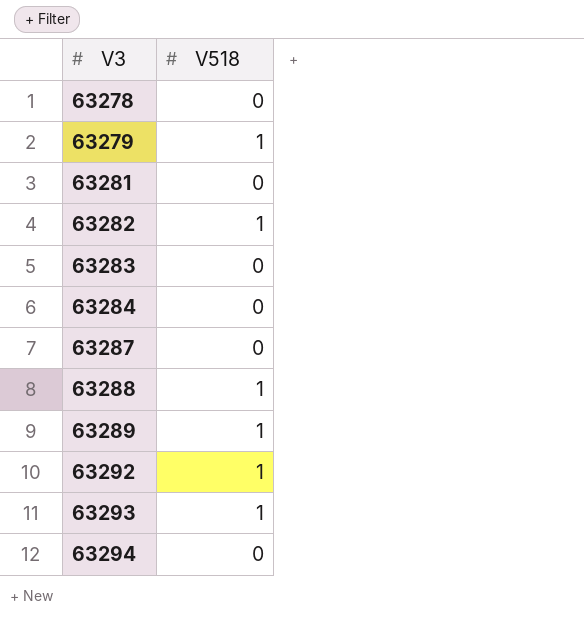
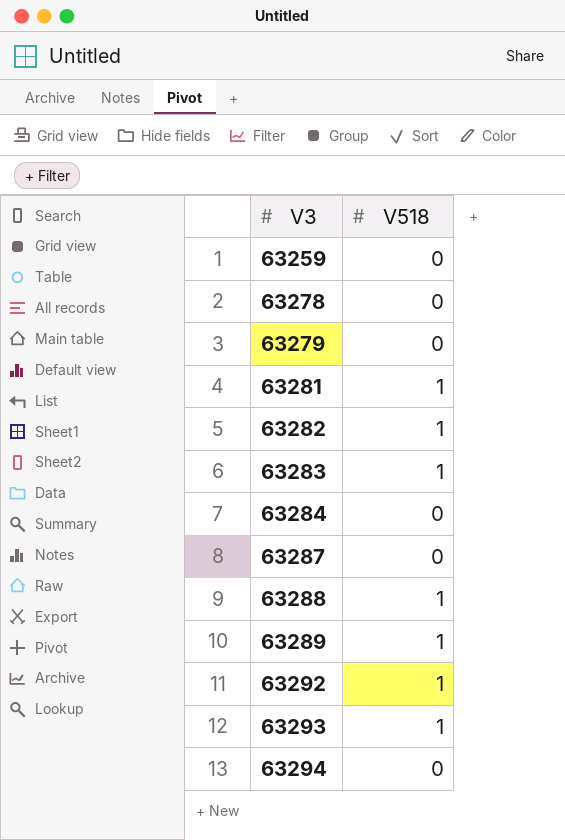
row 63259: none -> 0
63279 | V518: 1 -> 0
63281 | V518: 0 -> 1
63283 | V518: 0 -> 1

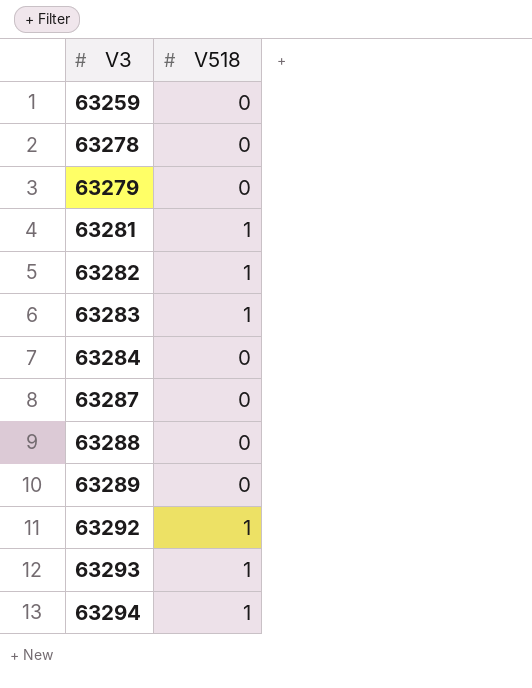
63288 | V518: 1 -> 0
63289 | V518: 1 -> 0
63294 | V518: 0 -> 1

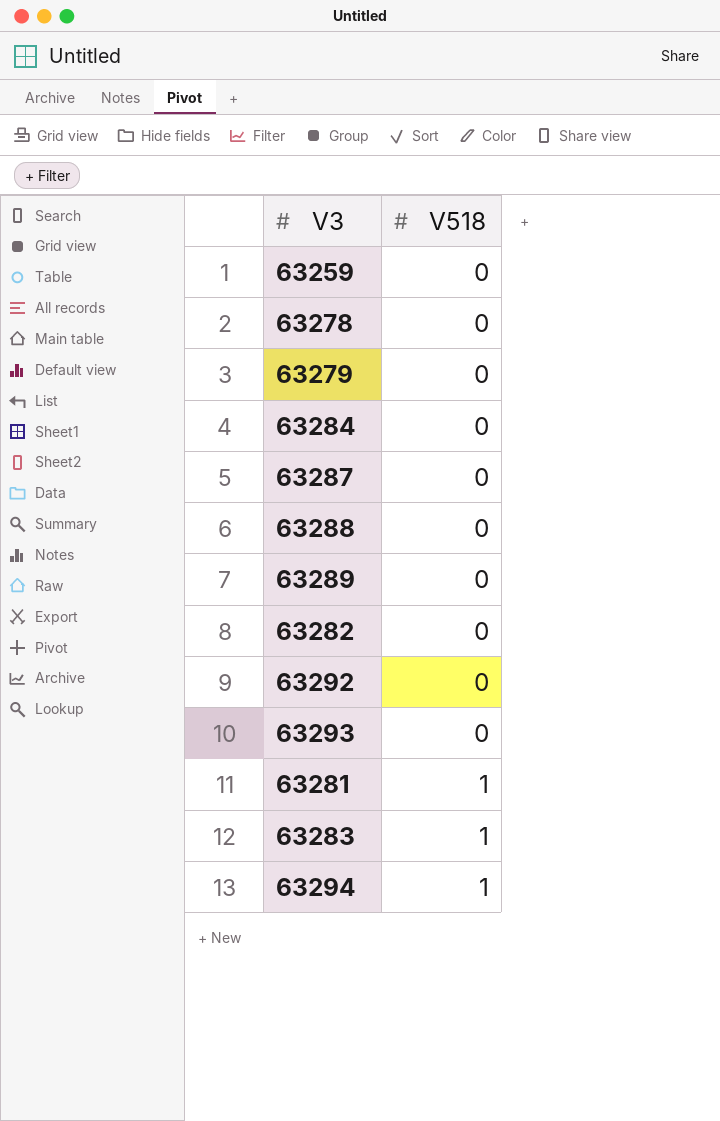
row order: V3 ascending -> V518 ascending
63282 | V518: 1 -> 0
63292 | V518: 1 -> 0
63293 | V518: 1 -> 0

